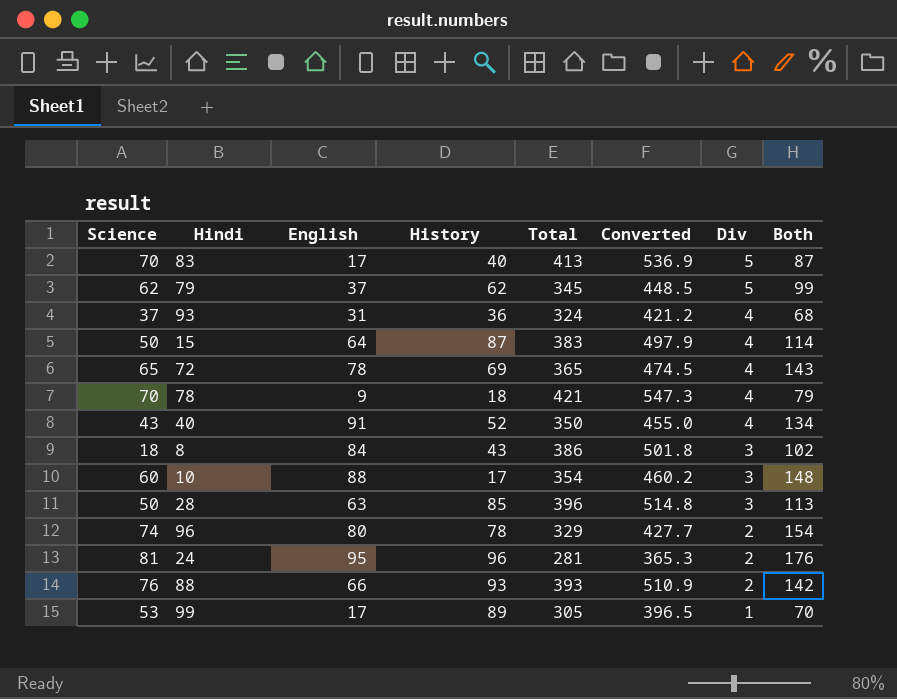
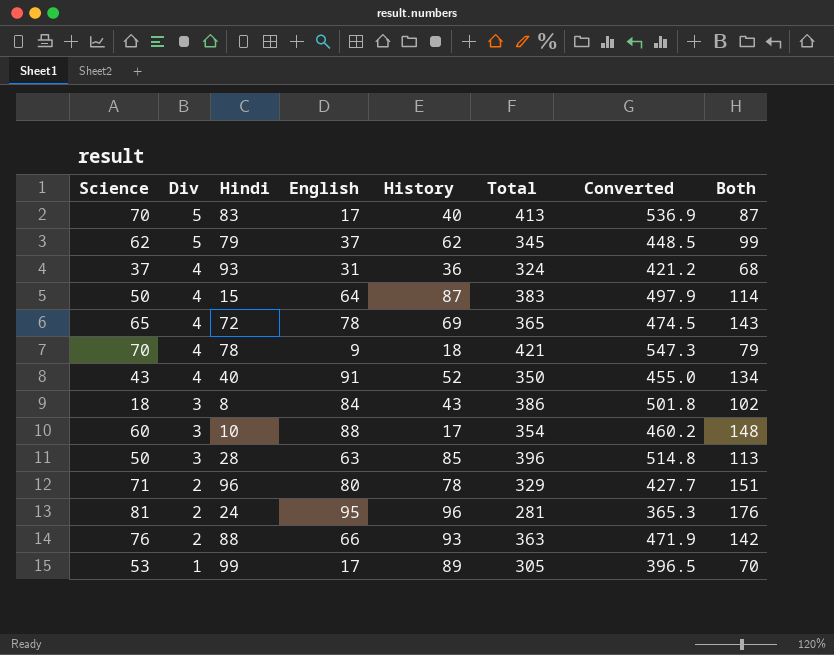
column Div | position: 7 -> 2
96 | Science: 74 -> 71
96 | Both: 154 -> 151
88 | Total: 393 -> 363
88 | Converted: 510.9 -> 471.9

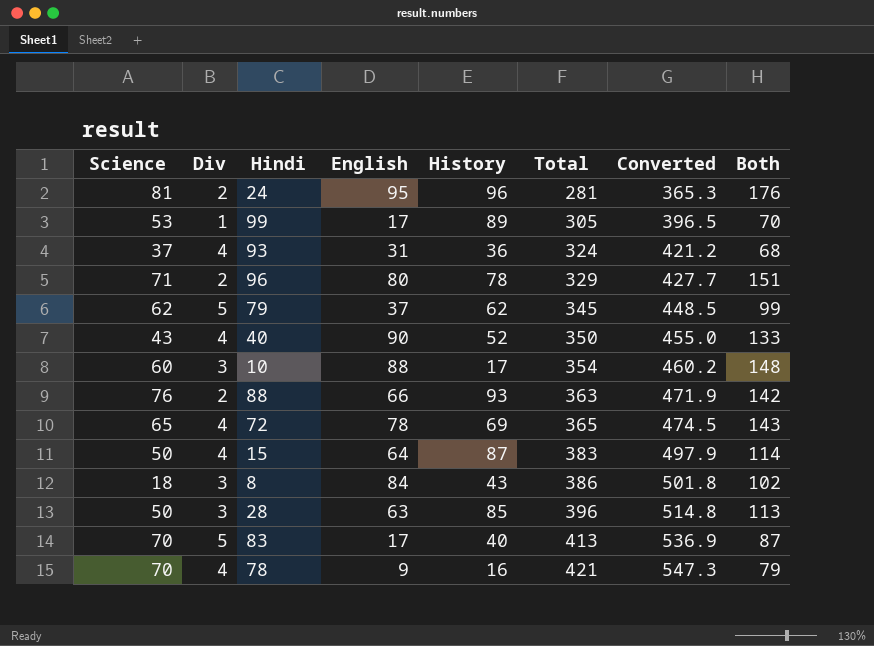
row order: Div descending -> Total ascending
40 | English: 91 -> 90
40 | Both: 134 -> 133
78 | History: 18 -> 16

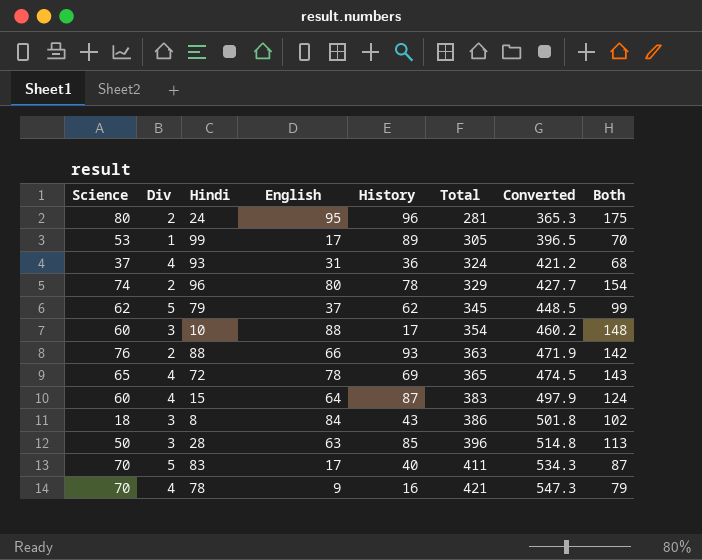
row 40: 43 | 4 | 90 | 52 | 350 | 455.0 | 133 -> none
24 | Science: 81 -> 80
24 | Both: 176 -> 175
96 | Science: 71 -> 74
96 | Both: 151 -> 154
15 | Science: 50 -> 60
15 | Both: 114 -> 124
83 | Total: 413 -> 411
83 | Converted: 536.9 -> 534.3

